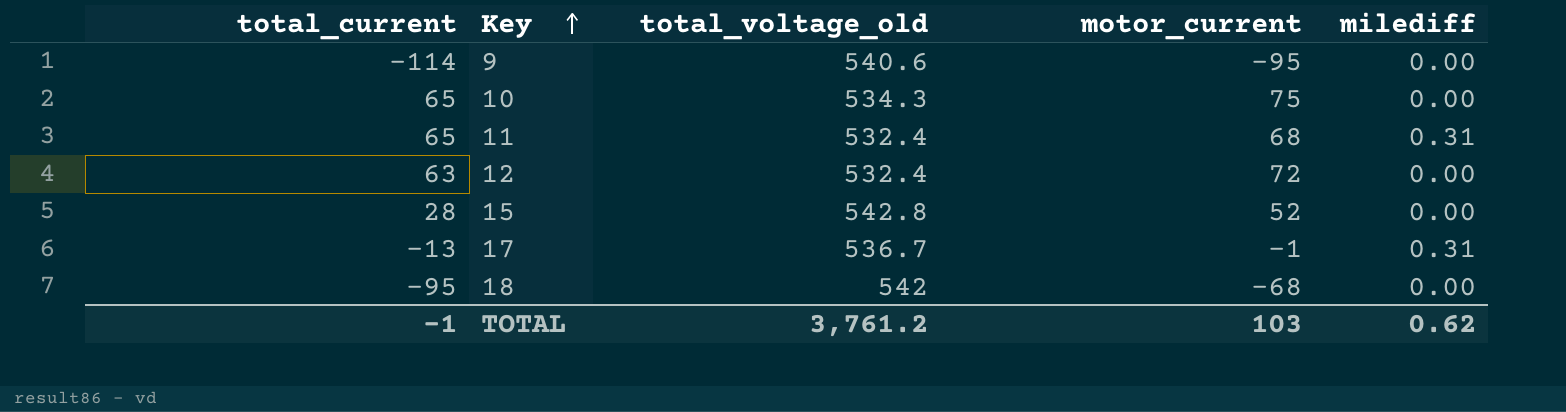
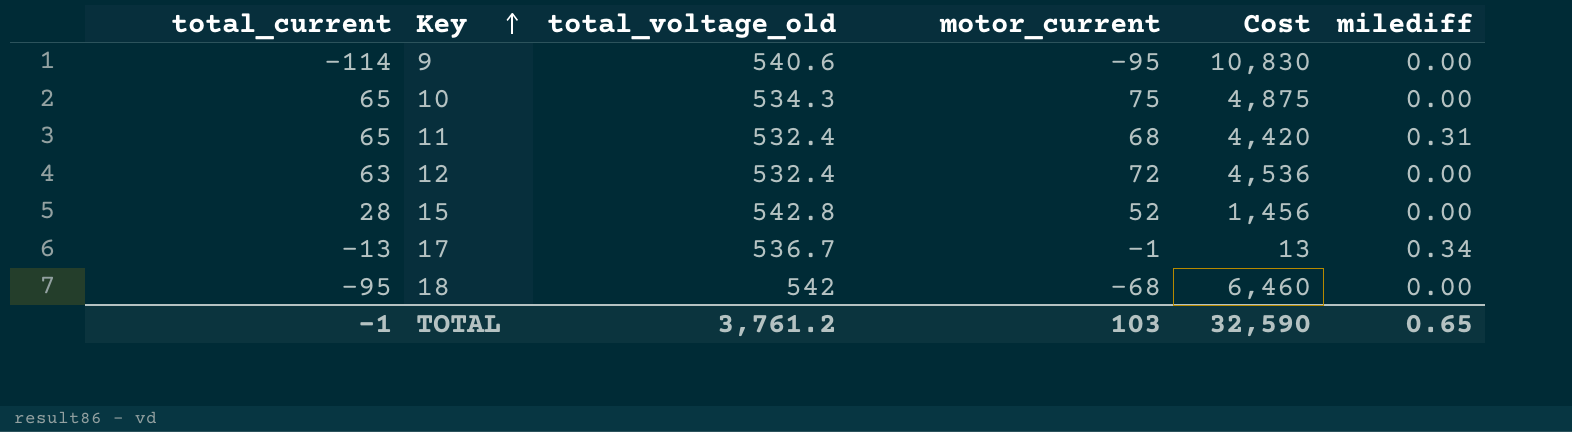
column Cost | formula: none -> [total_current] * [motor_current]
17 | milediff: 0.31 -> 0.34
TOTAL | milediff: 0.62 -> 0.65

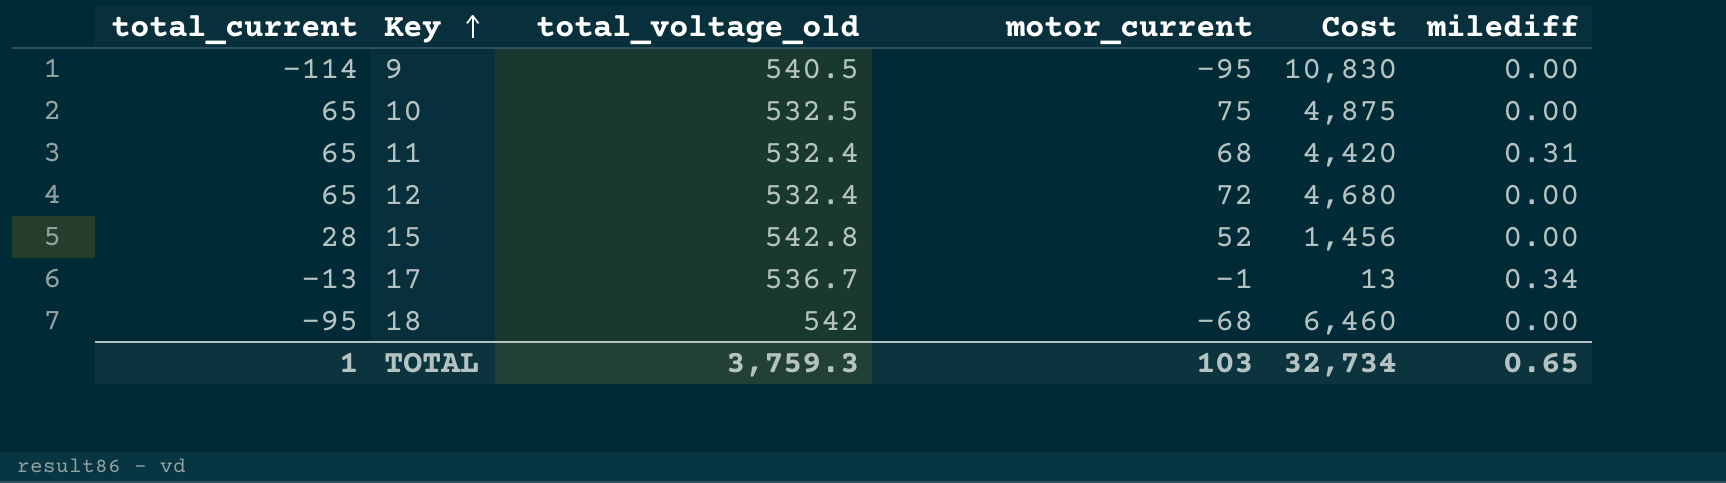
9 | total_voltage_old: 540.6 -> 540.5
10 | total_voltage_old: 534.3 -> 532.5
12 | total_current: 63 -> 65
12 | Cost: 4,536 -> 4,680
TOTAL | total_current: -1 -> 1
TOTAL | total_voltage_old: 3,761.2 -> 3,759.3
TOTAL | Cost: 32,590 -> 32,734

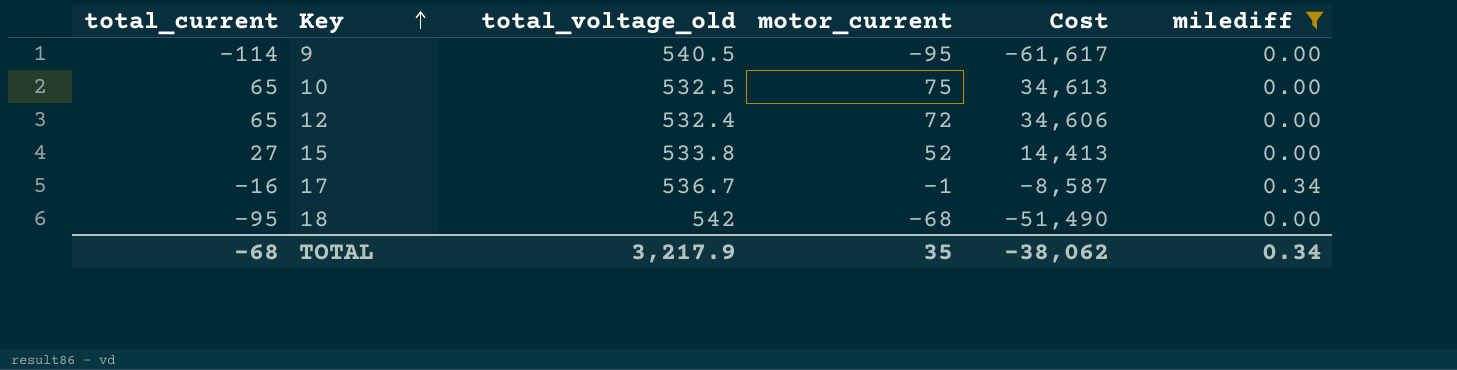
filter: none -> milediff != 0.31
column Cost | formula: [total_current] * [motor_current] -> [total_current] * [total_voltage_old]
15 | total_current: 28 -> 27
15 | total_voltage_old: 542.8 -> 533.8
17 | total_current: -13 -> -16
TOTAL | total_current: 1 -> -68
TOTAL | total_voltage_old: 3,759.3 -> 3,217.9
TOTAL | motor_current: 103 -> 35
TOTAL | Cost: 32,734 -> -38,062
TOTAL | milediff: 0.65 -> 0.34

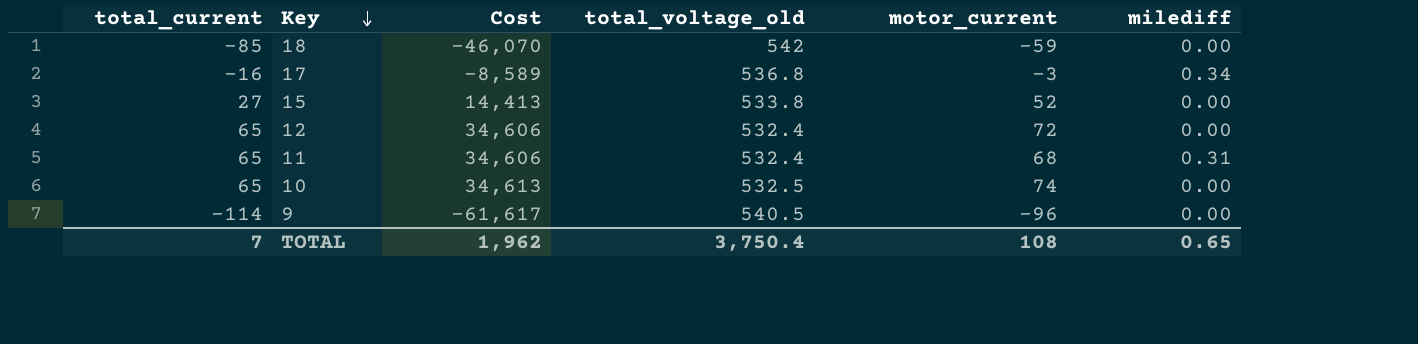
filter: milediff != 0.31 -> none
row order: Key ascending -> Key descending
column Cost | position: 5 -> 3
18 | total_current: -95 -> -85
18 | Cost: -51,490 -> -46,070
18 | motor_current: -68 -> -59
17 | Cost: -8,587 -> -8,589
17 | total_voltage_old: 536.7 -> 536.8
17 | motor_current: -1 -> -3
10 | motor_current: 75 -> 74
9 | motor_current: -95 -> -96
TOTAL | total_current: -68 -> 7
TOTAL | Cost: -38,062 -> 1,962
TOTAL | total_voltage_old: 3,217.9 -> 3,750.4
TOTAL | motor_current: 35 -> 108
TOTAL | milediff: 0.34 -> 0.65

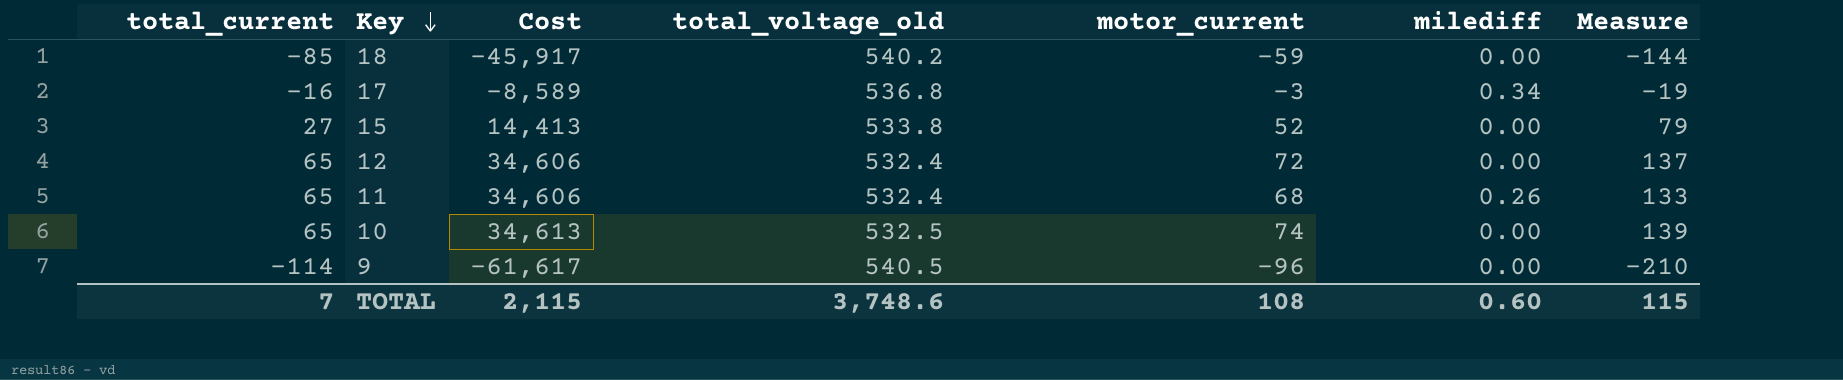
column Measure | formula: none -> [total_current] + [motor_current]
18 | Cost: -46,070 -> -45,917
18 | total_voltage_old: 542 -> 540.2
11 | milediff: 0.31 -> 0.26
TOTAL | Cost: 1,962 -> 2,115
TOTAL | total_voltage_old: 3,750.4 -> 3,748.6
TOTAL | milediff: 0.65 -> 0.60

